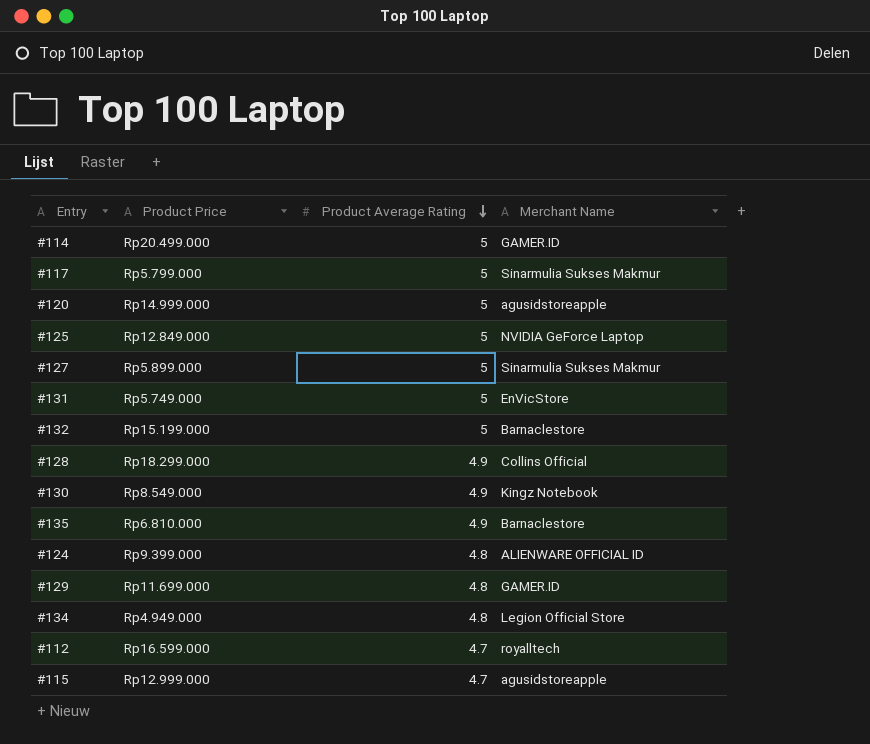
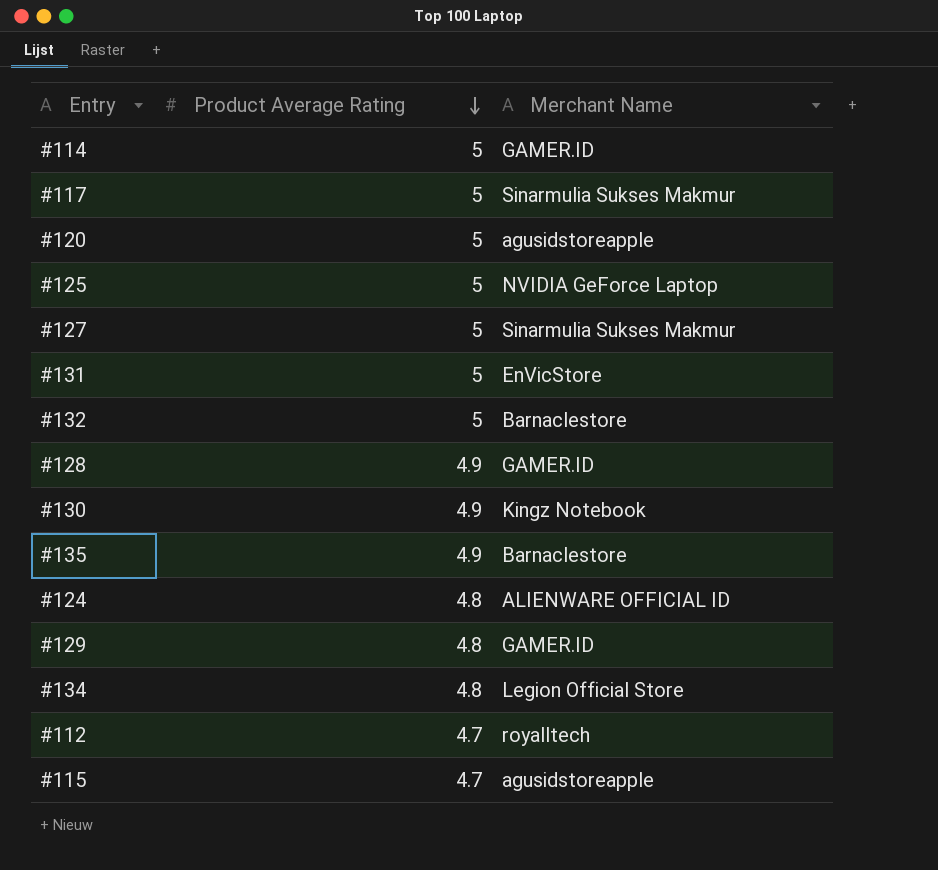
column Product Price | position: 2 -> none
#128 | Merchant Name: Collins Official -> GAMER.ID

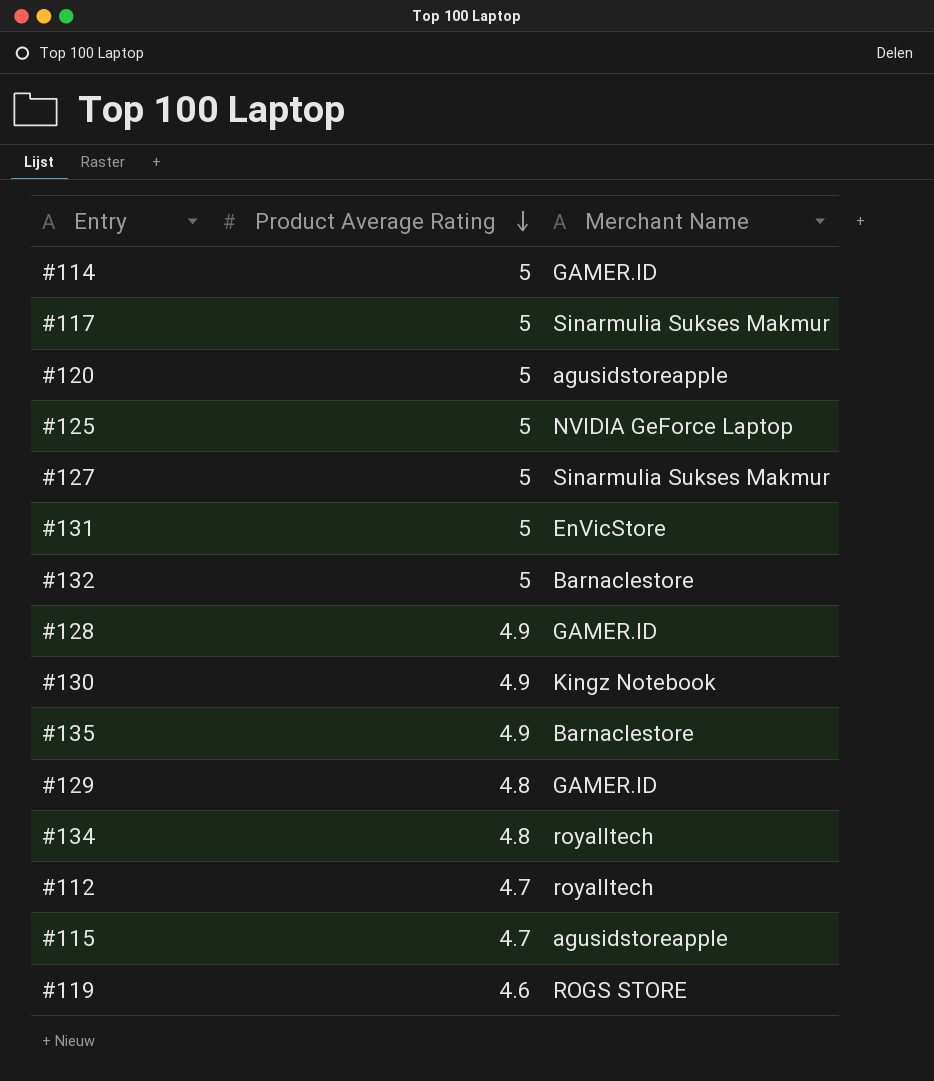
row #124: 4.8 | ALIENWARE OFFICIAL ID -> none
#134 | Merchant Name: Legion Official Store -> royalltech
row #119: none -> 4.6 | ROGS STORE

